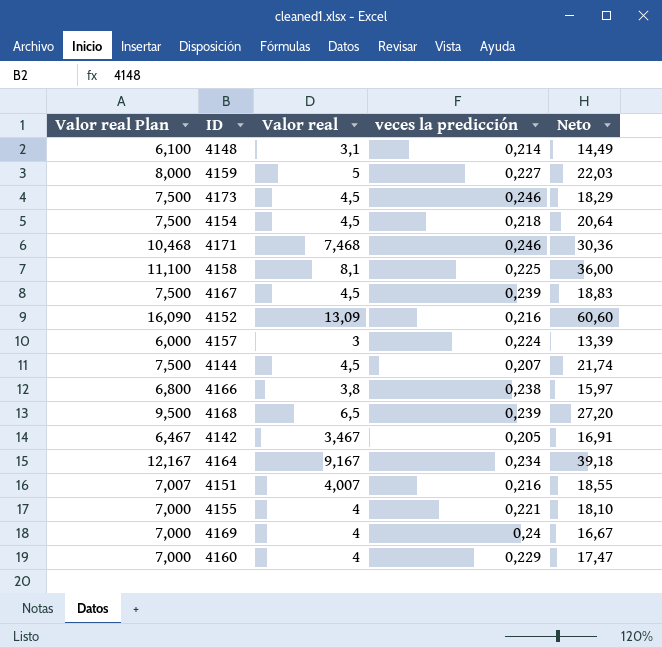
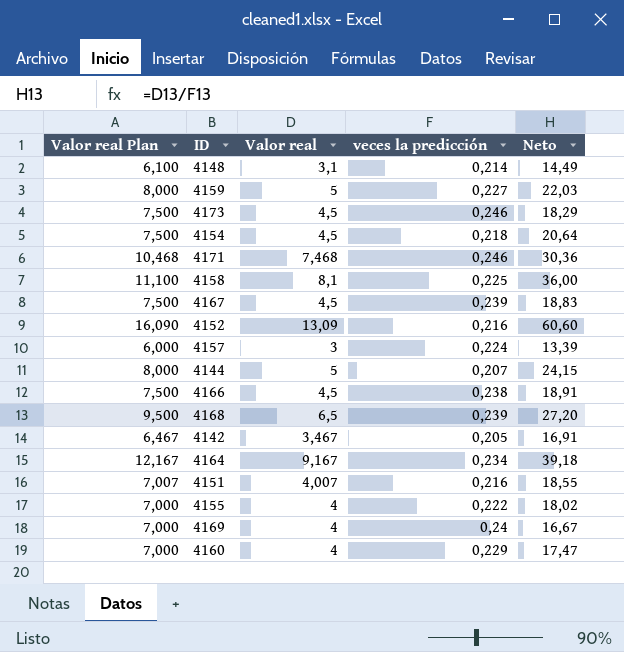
4144 | Valor real Plan: 7,500 -> 8,000
4144 | Valor real: 4,5 -> 5
4144 | Neto: 21,74 -> 24,15
4166 | Valor real Plan: 6,800 -> 7,500
4166 | Valor real: 3,8 -> 4,5
4166 | Neto: 15,97 -> 18,91
4155 | veces la predicción: 0,221 -> 0,222
4155 | Neto: 18,10 -> 18,02

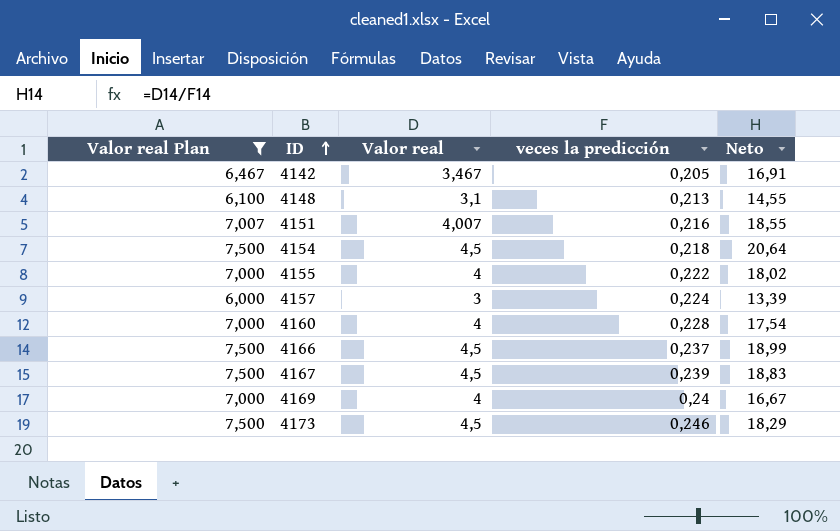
filter: none -> Valor real Plan <= 7,500
row order: none -> ID ascending
4148 | veces la predicción: 0,214 -> 0,213
4148 | Neto: 14,49 -> 14,55
4160 | veces la predicción: 0,229 -> 0,228
4160 | Neto: 17,47 -> 17,54
4166 | veces la predicción: 0,238 -> 0,237
4166 | Neto: 18,91 -> 18,99

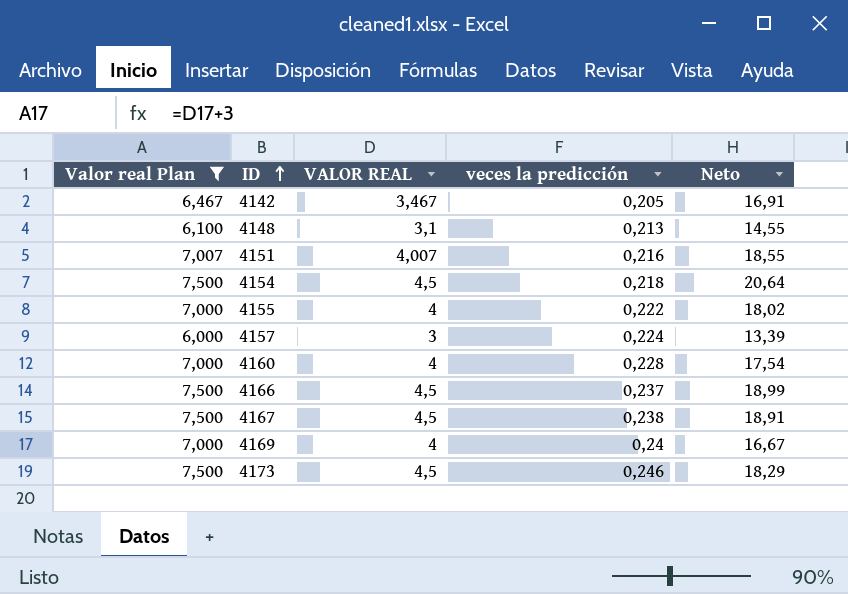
column name: Valor real -> VALOR REAL
4167 | veces la predicción: 0,239 -> 0,238
4167 | Neto: 18,83 -> 18,91

